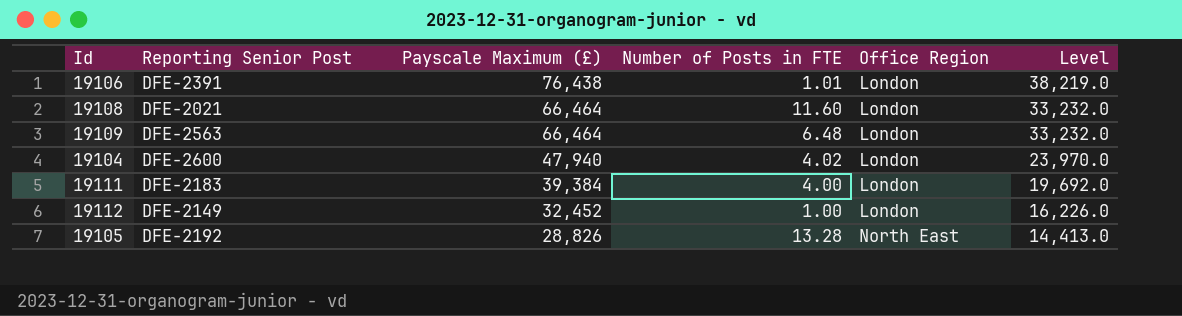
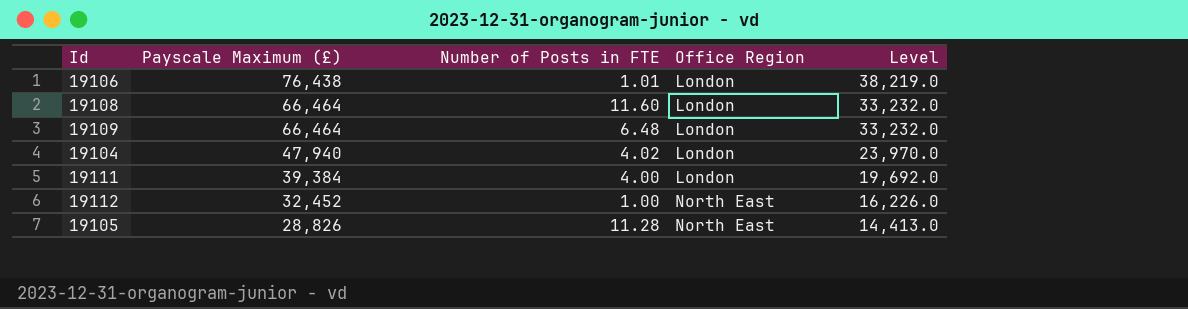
column Reporting Senior Post | position: 2 -> none
19112 | Office Region: London -> North East
19105 | Number of Posts in FTE: 13.28 -> 11.28

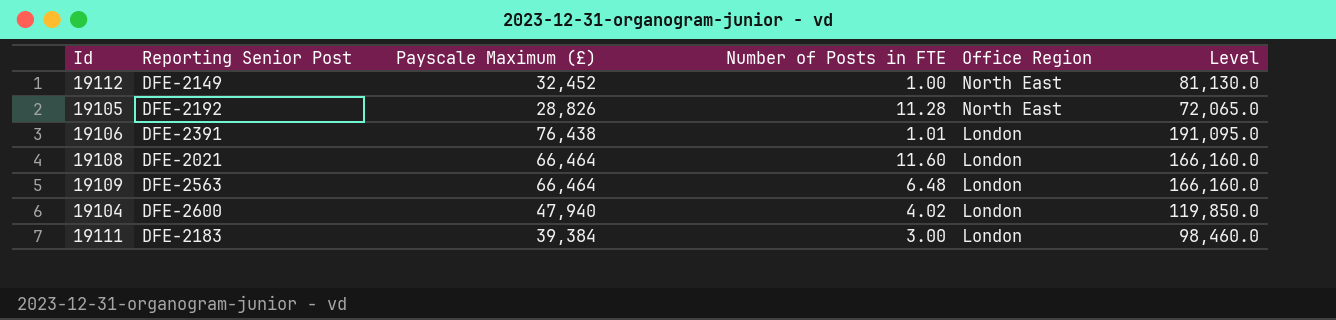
row order: Payscale Maximum (£) descending -> Office Region descending
column Reporting Senior Post | position: none -> 2
column Level | formula: [Payscale Maximum (£)] * 0.5 -> [Payscale Maximum (£)] * 2.5
19111 | Number of Posts in FTE: 4.00 -> 3.00

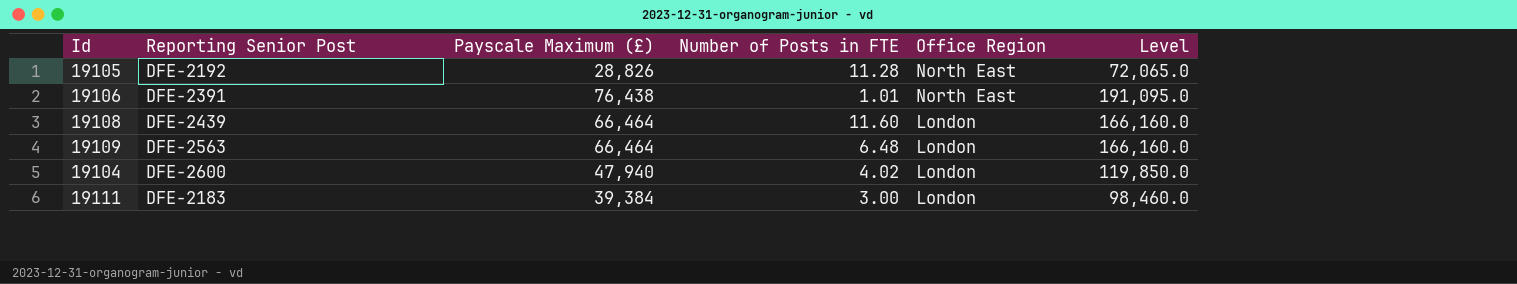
row 19112: DFE-2149 | 32,452 | 1.00 | North East | 81,130.0 -> none
19106 | Office Region: London -> North East
19108 | Reporting Senior Post: DFE-2021 -> DFE-2439

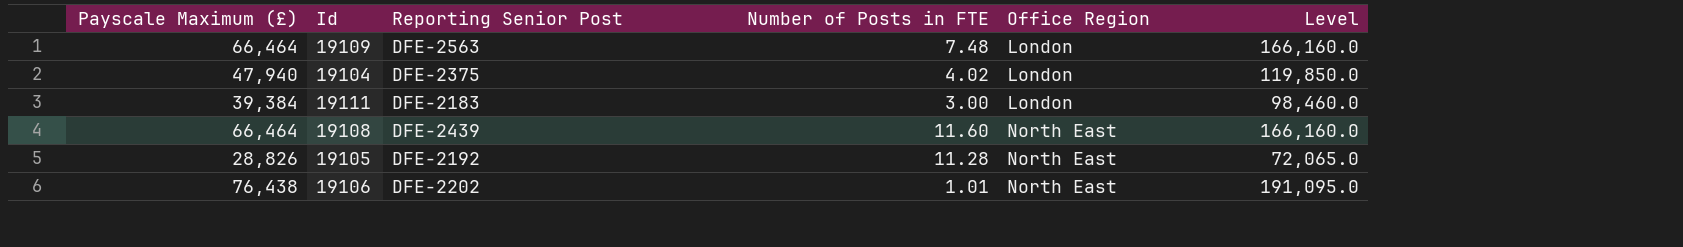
row order: Office Region descending -> Office Region ascending
column Payscale Maximum (£) | position: 3 -> 1
19109 | Number of Posts in FTE: 6.48 -> 7.48
19104 | Reporting Senior Post: DFE-2600 -> DFE-2375
19108 | Office Region: London -> North East
19106 | Reporting Senior Post: DFE-2391 -> DFE-2202

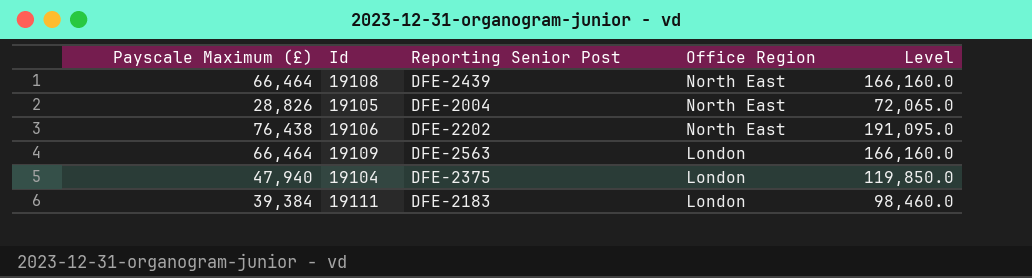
row order: Office Region ascending -> Office Region descending
column Number of Posts in FTE | position: 4 -> none
19105 | Reporting Senior Post: DFE-2192 -> DFE-2004

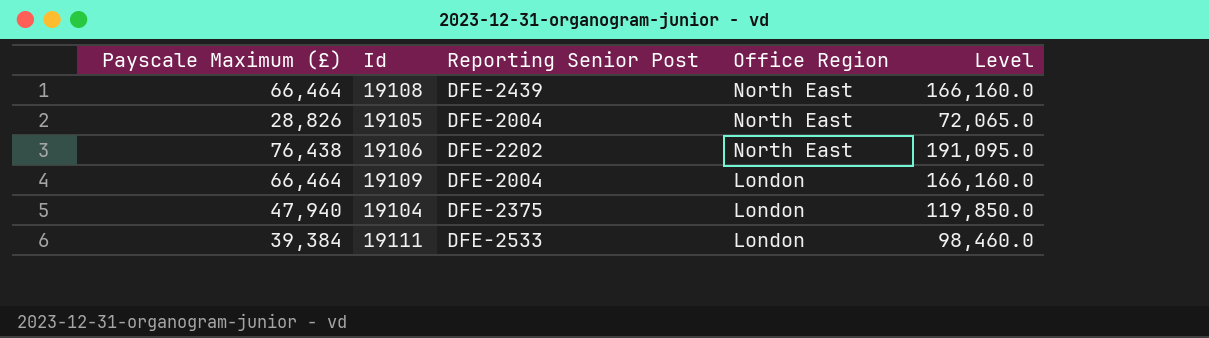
19109 | Reporting Senior Post: DFE-2563 -> DFE-2004
19111 | Reporting Senior Post: DFE-2183 -> DFE-2533

